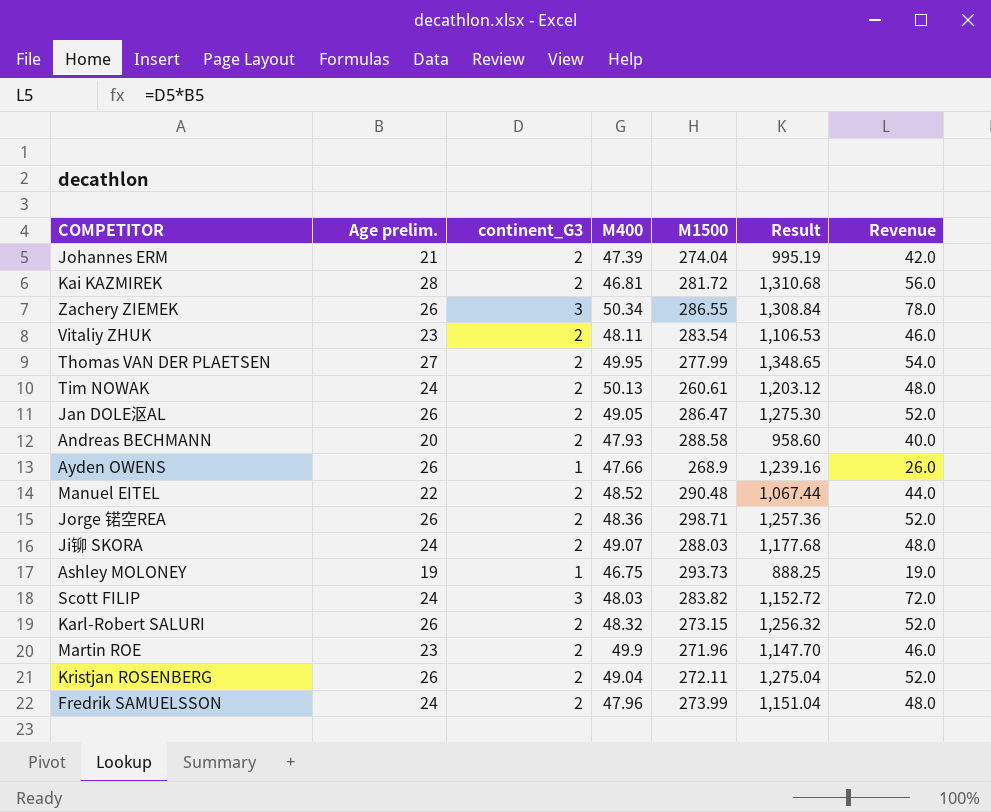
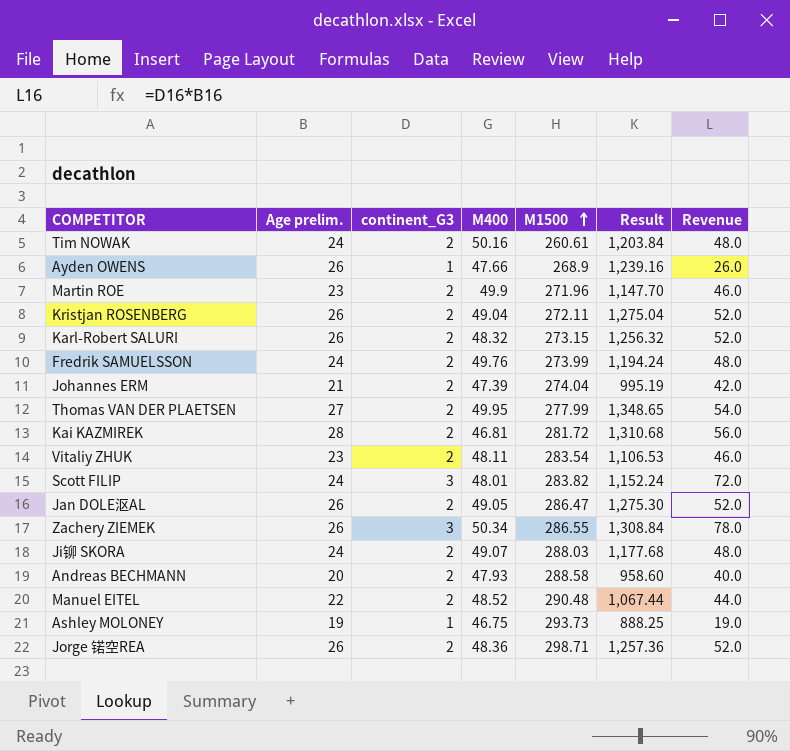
row order: none -> M1500 ascending
Tim NOWAK | M400: 50.13 -> 50.16
Tim NOWAK | Result: 1,203.12 -> 1,203.84
Fredrik SAMUELSSON | M400: 47.96 -> 49.76
Fredrik SAMUELSSON | Result: 1,151.04 -> 1,194.24
Scott FILIP | M400: 48.03 -> 48.01
Scott FILIP | Result: 1,152.72 -> 1,152.24

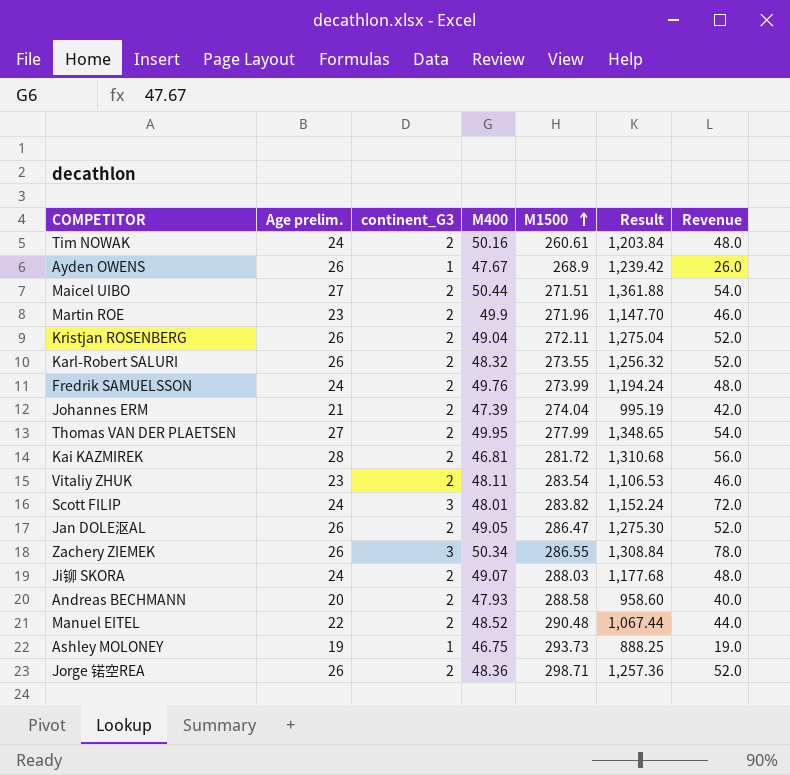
Ayden OWENS | M400: 47.66 -> 47.67
Ayden OWENS | Result: 1,239.16 -> 1,239.42
row Maicel UIBO: none -> 27 | 2 | 50.44 | 271.51 | 1,361.88 | 54.0
Karl-Robert SALURI | M1500: 273.15 -> 273.55

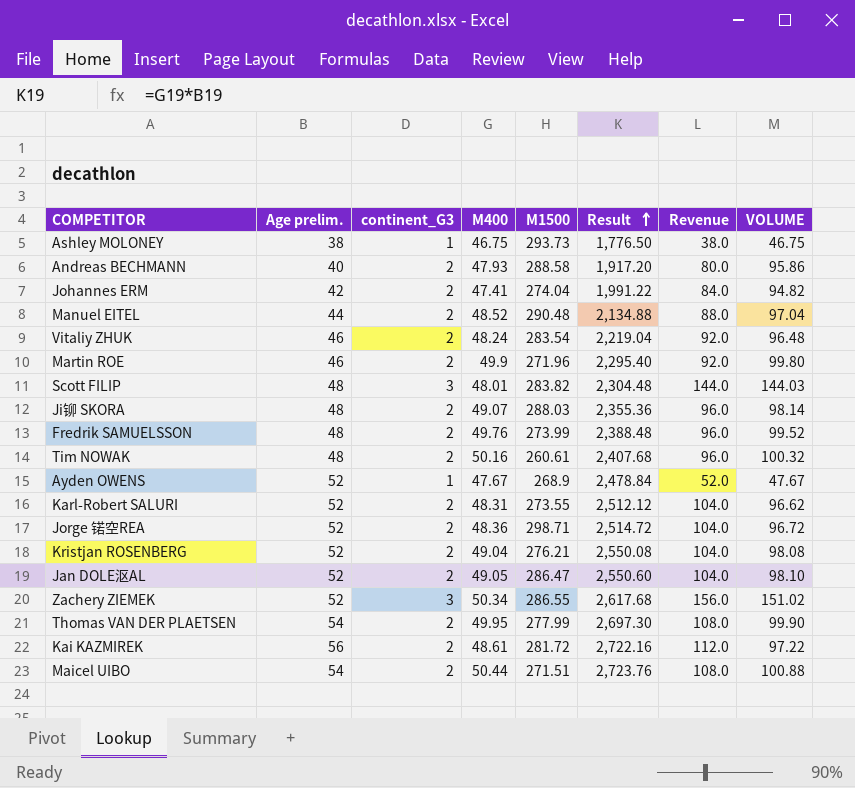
row order: M1500 ascending -> Result ascending
column VOLUME | formula: none -> [continent_G3] * [M400]
Ashley MOLONEY | Age prelim.: 19 -> 38
Ashley MOLONEY | Result: 888.25 -> 1,776.50
Ashley MOLONEY | Revenue: 19.0 -> 38.0
Andreas BECHMANN | Age prelim.: 20 -> 40
Andreas BECHMANN | Result: 958.60 -> 1,917.20
Andreas BECHMANN | Revenue: 40.0 -> 80.0
Johannes ERM | Age prelim.: 21 -> 42
Johannes ERM | M400: 47.39 -> 47.41
Johannes ERM | Result: 995.19 -> 1,991.22
Johannes ERM | Revenue: 42.0 -> 84.0
Manuel EITEL | Age prelim.: 22 -> 44
Manuel EITEL | Result: 1,067.44 -> 2,134.88
Manuel EITEL | Revenue: 44.0 -> 88.0
Vitaliy ZHUK | Age prelim.: 23 -> 46
Vitaliy ZHUK | M400: 48.11 -> 48.24
Vitaliy ZHUK | Result: 1,106.53 -> 2,219.04
Vitaliy ZHUK | Revenue: 46.0 -> 92.0
Martin ROE | Age prelim.: 23 -> 46
Martin ROE | Result: 1,147.70 -> 2,295.40
Martin ROE | Revenue: 46.0 -> 92.0
Scott FILIP | Age prelim.: 24 -> 48
Scott FILIP | Result: 1,152.24 -> 2,304.48
Scott FILIP | Revenue: 72.0 -> 144.0
Ji铆 SKORA | Age prelim.: 24 -> 48
Ji铆 SKORA | Result: 1,177.68 -> 2,355.36
Ji铆 SKORA | Revenue: 48.0 -> 96.0
Fredrik SAMUELSSON | Age prelim.: 24 -> 48
Fredrik SAMUELSSON | Result: 1,194.24 -> 2,388.48
Fredrik SAMUELSSON | Revenue: 48.0 -> 96.0
Tim NOWAK | Age prelim.: 24 -> 48
Tim NOWAK | Result: 1,203.84 -> 2,407.68
Tim NOWAK | Revenue: 48.0 -> 96.0
Ayden OWENS | Age prelim.: 26 -> 52
Ayden OWENS | Result: 1,239.42 -> 2,478.84
Ayden OWENS | Revenue: 26.0 -> 52.0
Karl-Robert SALURI | Age prelim.: 26 -> 52
Karl-Robert SALURI | M400: 48.32 -> 48.31
Karl-Robert SALURI | Result: 1,256.32 -> 2,512.12
Karl-Robert SALURI | Revenue: 52.0 -> 104.0
Jorge 锘空REA | Age prelim.: 26 -> 52
Jorge 锘空REA | Result: 1,257.36 -> 2,514.72
Jorge 锘空REA | Revenue: 52.0 -> 104.0
Kristjan ROSENBERG | Age prelim.: 26 -> 52
Kristjan ROSENBERG | M1500: 272.11 -> 276.21
Kristjan ROSENBERG | Result: 1,275.04 -> 2,550.08
Kristjan ROSENBERG | Revenue: 52.0 -> 104.0
Jan DOLE沤AL | Age prelim.: 26 -> 52
Jan DOLE沤AL | Result: 1,275.30 -> 2,550.60
Jan DOLE沤AL | Revenue: 52.0 -> 104.0
Zachery ZIEMEK | Age prelim.: 26 -> 52
Zachery ZIEMEK | Result: 1,308.84 -> 2,617.68
Zachery ZIEMEK | Revenue: 78.0 -> 156.0
Thomas VAN DER PLAETSEN | Age prelim.: 27 -> 54
Thomas VAN DER PLAETSEN | Result: 1,348.65 -> 2,697.30
Thomas VAN DER PLAETSEN | Revenue: 54.0 -> 108.0
Kai KAZMIREK | Age prelim.: 28 -> 56
Kai KAZMIREK | M400: 46.81 -> 48.61
Kai KAZMIREK | Result: 1,310.68 -> 2,722.16
Kai KAZMIREK | Revenue: 56.0 -> 112.0
Maicel UIBO | Age prelim.: 27 -> 54
Maicel UIBO | Result: 1,361.88 -> 2,723.76
Maicel UIBO | Revenue: 54.0 -> 108.0

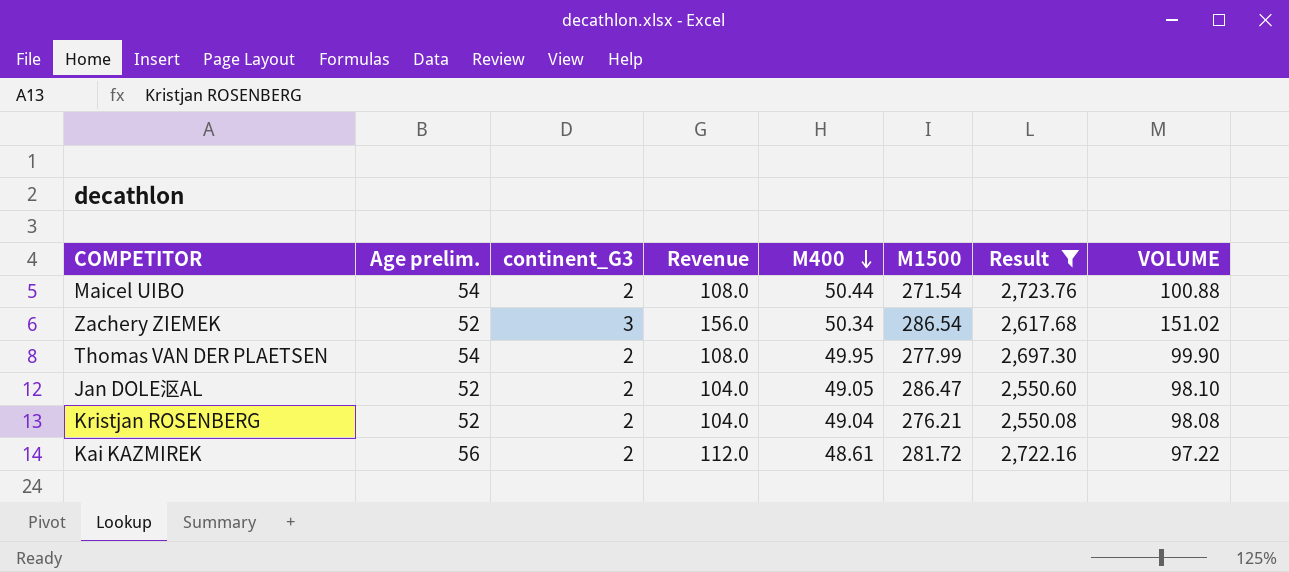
filter: none -> Result >= 2,550.08
row order: Result ascending -> M400 descending
column Revenue | position: 7 -> 4
Maicel UIBO | M1500: 271.51 -> 271.54
Zachery ZIEMEK | M1500: 286.55 -> 286.54

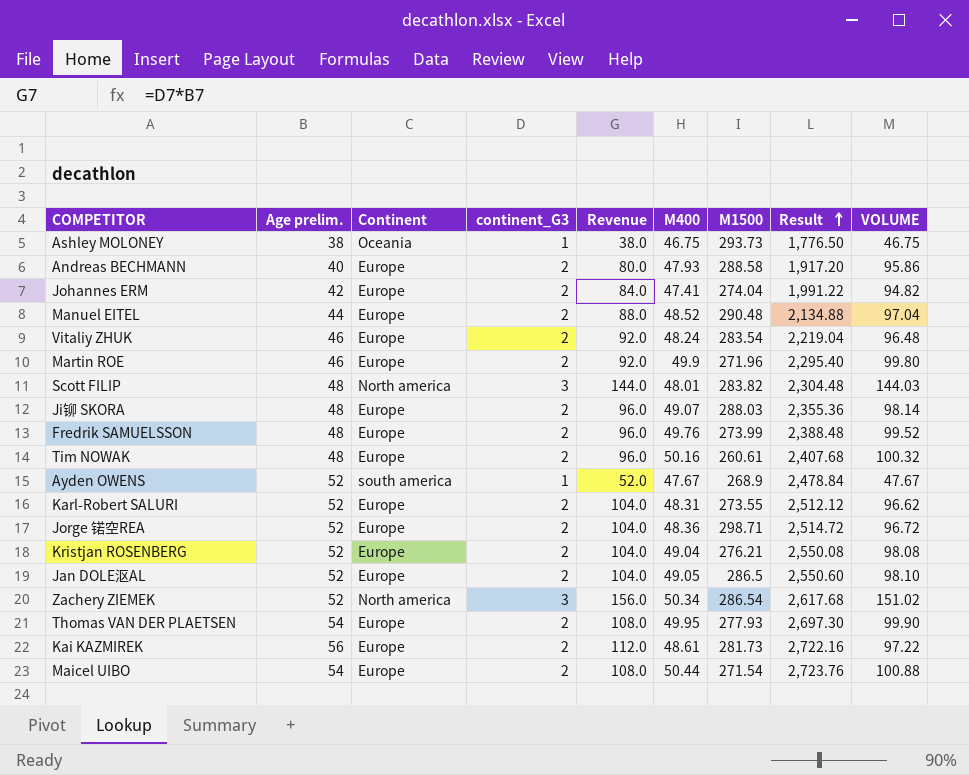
filter: Result >= 2,550.08 -> none
row order: M400 descending -> Result ascending
column Continent | position: none -> 3
Jan DOLE沤AL | M1500: 286.47 -> 286.5
Thomas VAN DER PLAETSEN | M1500: 277.99 -> 277.93
Kai KAZMIREK | M1500: 281.72 -> 281.73

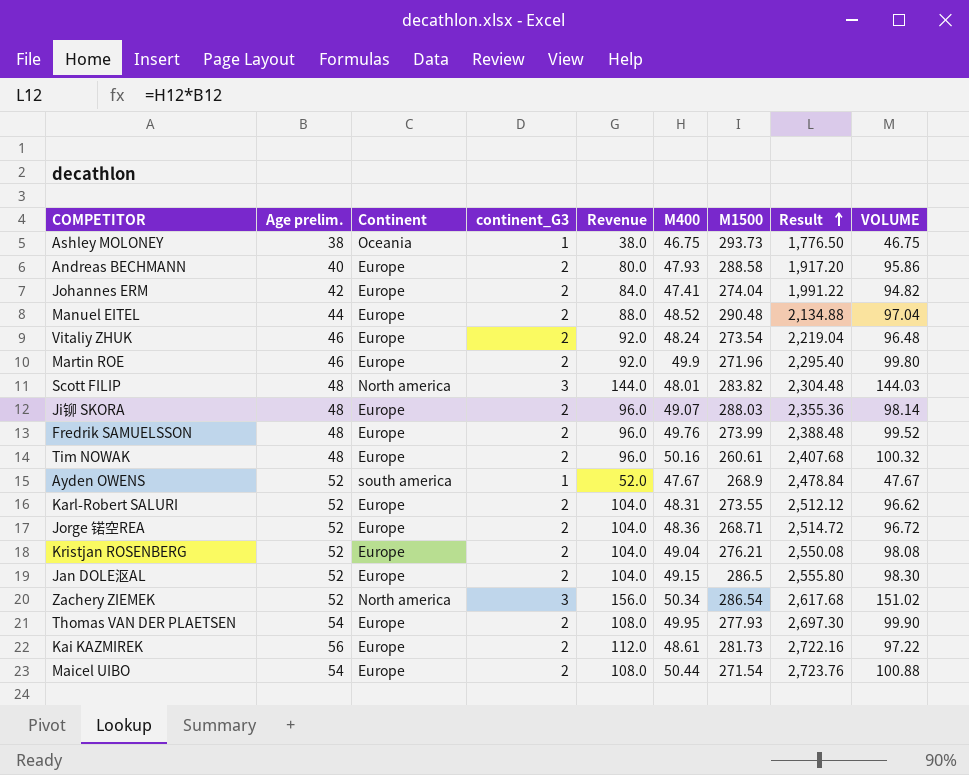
Vitaliy ZHUK | M1500: 283.54 -> 273.54
Jorge 锘空REA | M1500: 298.71 -> 268.71
Jan DOLE沤AL | M400: 49.05 -> 49.15
Jan DOLE沤AL | Result: 2,550.60 -> 2,555.80
Jan DOLE沤AL | VOLUME: 98.10 -> 98.30

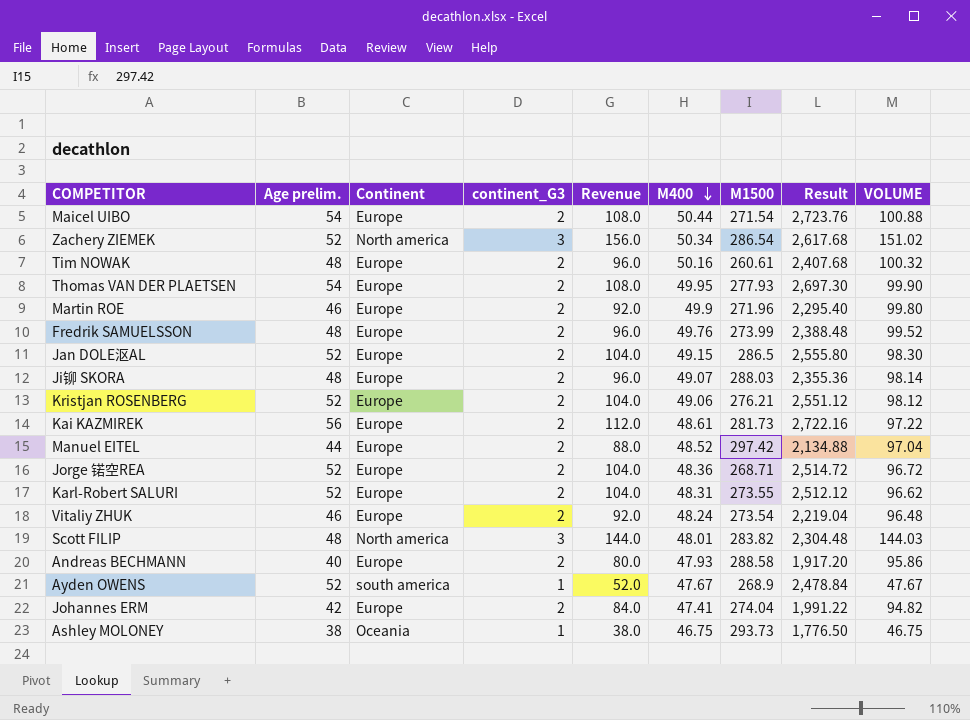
row order: Result ascending -> M400 descending
Kristjan ROSENBERG | M400: 49.04 -> 49.06
Kristjan ROSENBERG | Result: 2,550.08 -> 2,551.12
Kristjan ROSENBERG | VOLUME: 98.08 -> 98.12
Manuel EITEL | M1500: 290.48 -> 297.42

